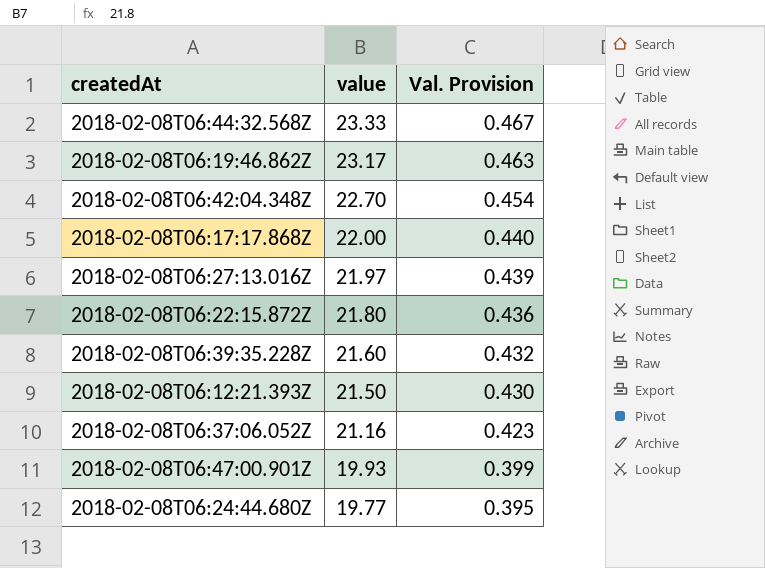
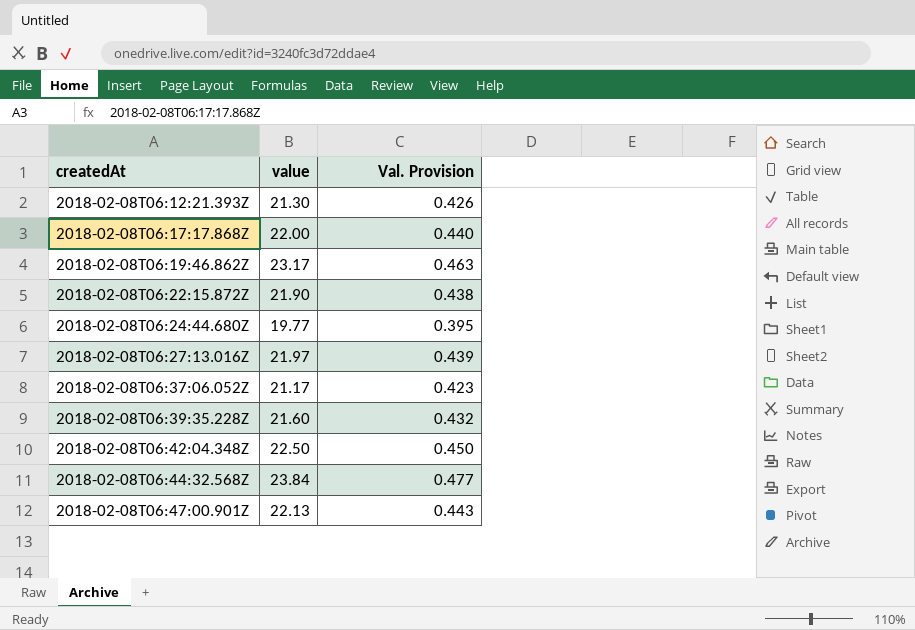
row order: value descending -> createdAt ascending
2018-02-08T06:12:21.393Z | value: 21.50 -> 21.30
2018-02-08T06:12:21.393Z | Val. Provision: 0.430 -> 0.426
2018-02-08T06:22:15.872Z | value: 21.80 -> 21.90
2018-02-08T06:22:15.872Z | Val. Provision: 0.436 -> 0.438
2018-02-08T06:37:06.052Z | value: 21.16 -> 21.17
2018-02-08T06:42:04.348Z | value: 22.70 -> 22.50
2018-02-08T06:42:04.348Z | Val. Provision: 0.454 -> 0.450
2018-02-08T06:44:32.568Z | value: 23.33 -> 23.84
2018-02-08T06:44:32.568Z | Val. Provision: 0.467 -> 0.477
2018-02-08T06:47:00.901Z | value: 19.93 -> 22.13
2018-02-08T06:47:00.901Z | Val. Provision: 0.399 -> 0.443

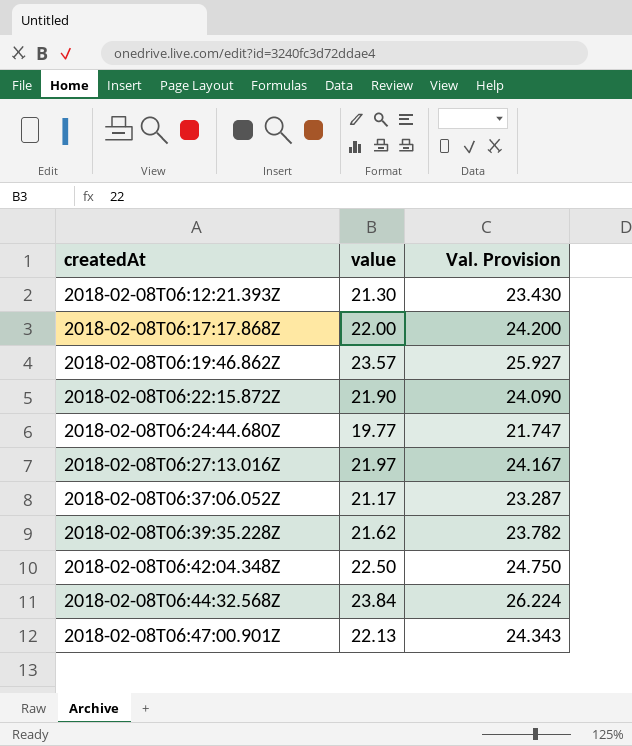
column Val. Provision | formula: [value] * 0.02 -> [value] * 1.1
2018-02-08T06:19:46.862Z | value: 23.17 -> 23.57
2018-02-08T06:39:35.228Z | value: 21.60 -> 21.62

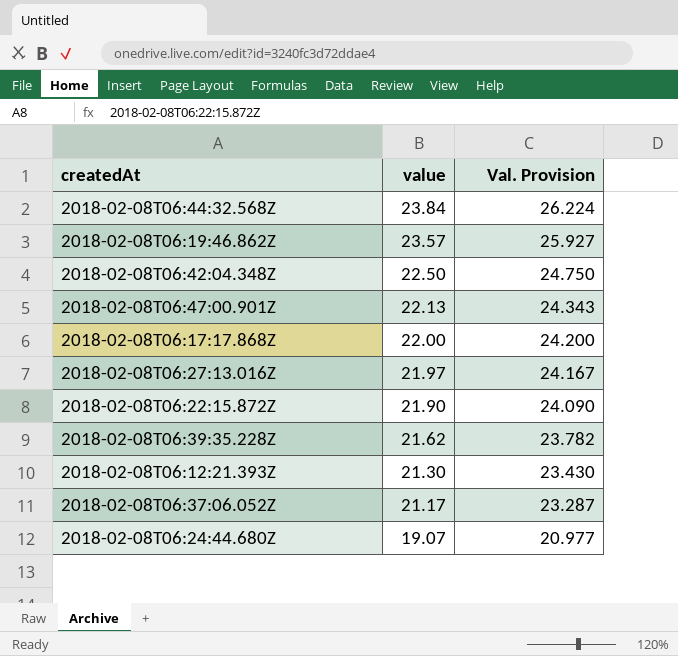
row order: createdAt ascending -> value descending
2018-02-08T06:24:44.680Z | value: 19.77 -> 19.07
2018-02-08T06:24:44.680Z | Val. Provision: 21.747 -> 20.977

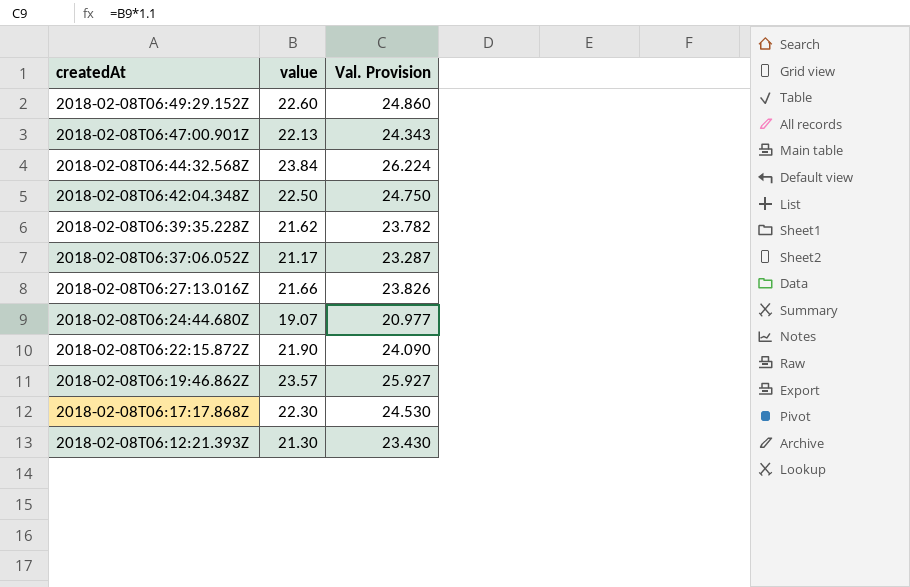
row order: value descending -> createdAt descending
row 2018-02-08T06:49:29.152Z: none -> 22.60 | 24.860
2018-02-08T06:27:13.016Z | value: 21.97 -> 21.66
2018-02-08T06:27:13.016Z | Val. Provision: 24.167 -> 23.826
2018-02-08T06:17:17.868Z | value: 22.00 -> 22.30
2018-02-08T06:17:17.868Z | Val. Provision: 24.200 -> 24.530

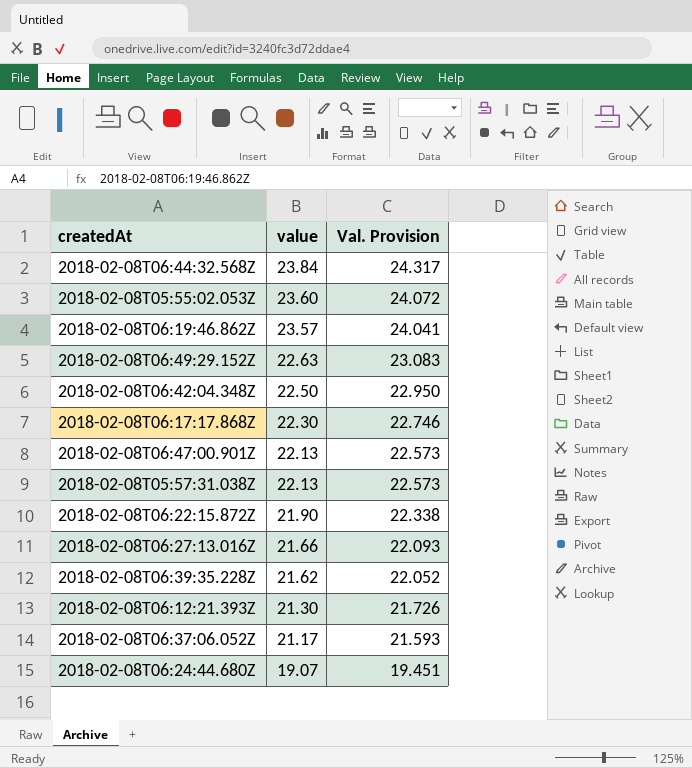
row order: createdAt descending -> value descending
column Val. Provision | formula: [value] * 1.1 -> [value] * 1.02
row 2018-02-08T05:55:02.053Z: none -> 23.60 | 24.072
2018-02-08T06:49:29.152Z | value: 22.60 -> 22.63
row 2018-02-08T05:57:31.038Z: none -> 22.13 | 22.573

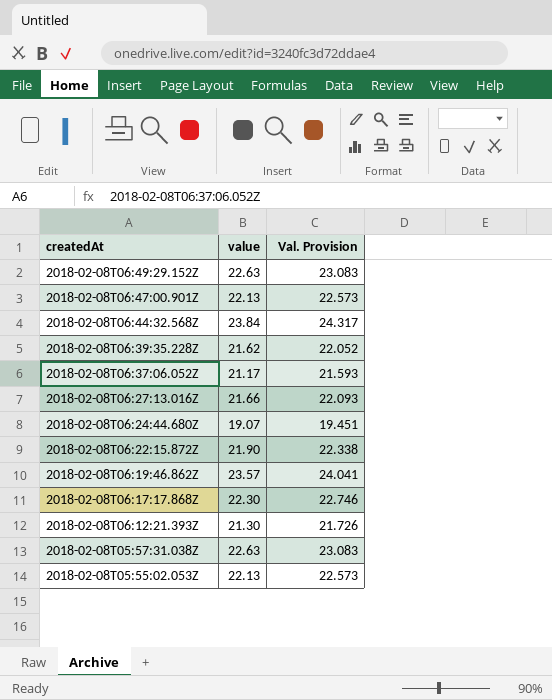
row order: value descending -> createdAt descending
row 2018-02-08T06:42:04.348Z: 22.50 | 22.950 -> none
2018-02-08T05:57:31.038Z | value: 22.13 -> 22.63
2018-02-08T05:57:31.038Z | Val. Provision: 22.573 -> 23.083
2018-02-08T05:55:02.053Z | value: 23.60 -> 22.13
2018-02-08T05:55:02.053Z | Val. Provision: 24.072 -> 22.573

